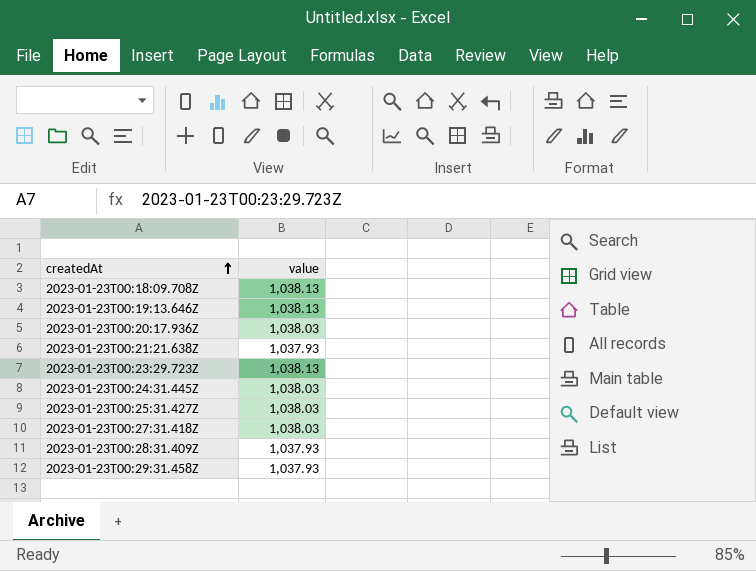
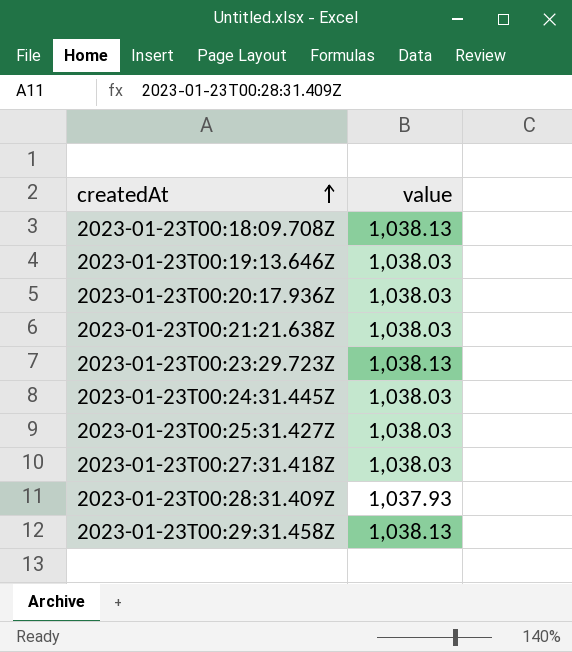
2023-01-23T00:19:13.646Z | value: 1,038.13 -> 1,038.03
2023-01-23T00:21:21.638Z | value: 1,037.93 -> 1,038.03
2023-01-23T00:29:31.458Z | value: 1,037.93 -> 1,038.13

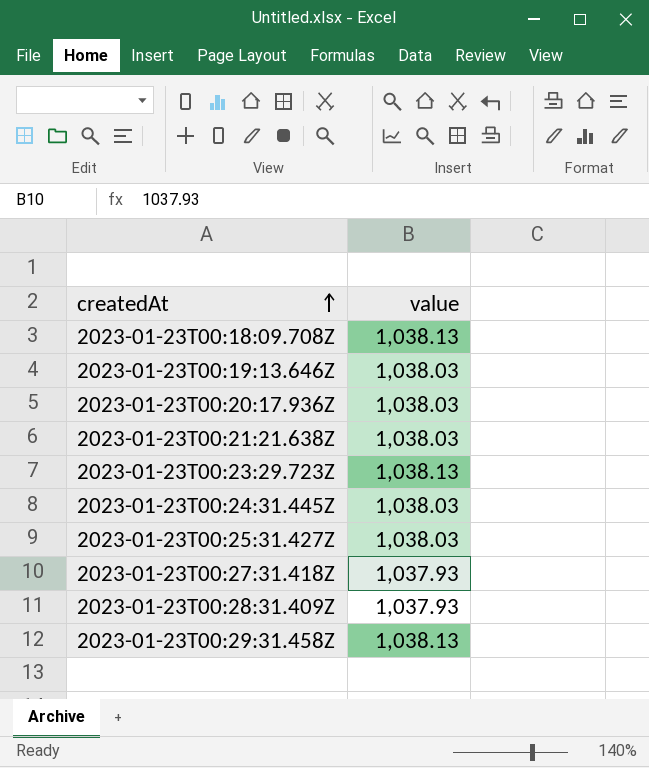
2023-01-23T00:27:31.418Z | value: 1,038.03 -> 1,037.93

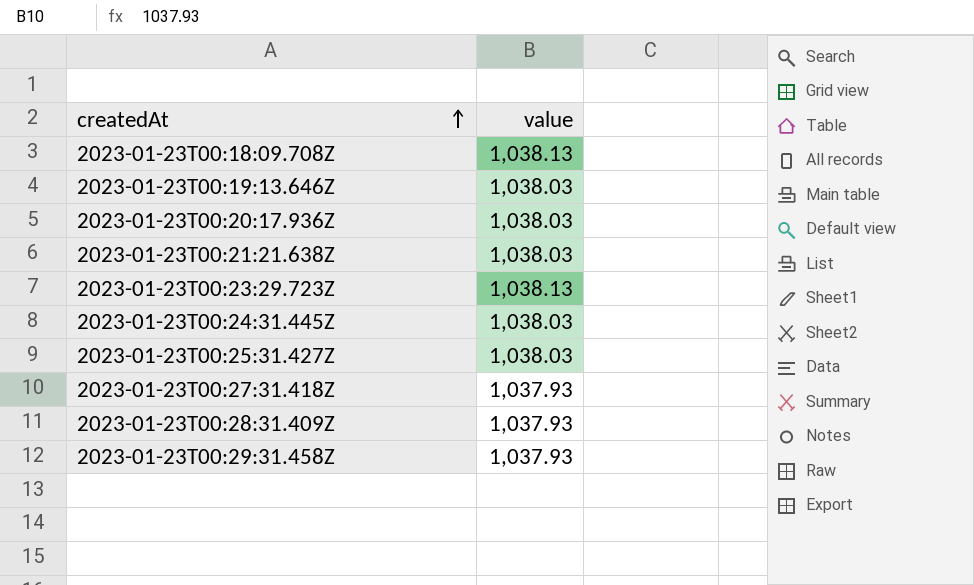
2023-01-23T00:29:31.458Z | value: 1,038.13 -> 1,037.93

